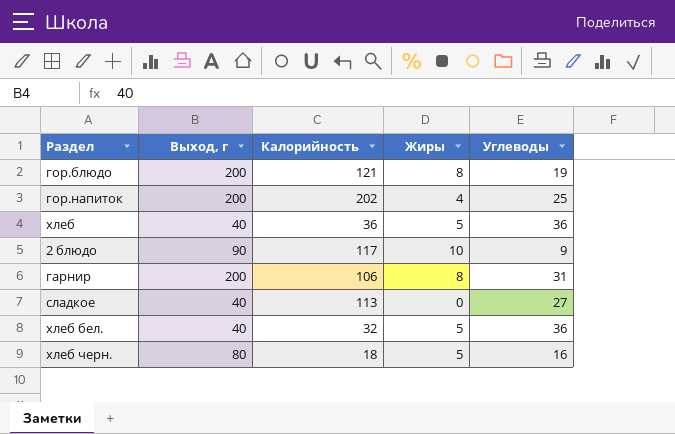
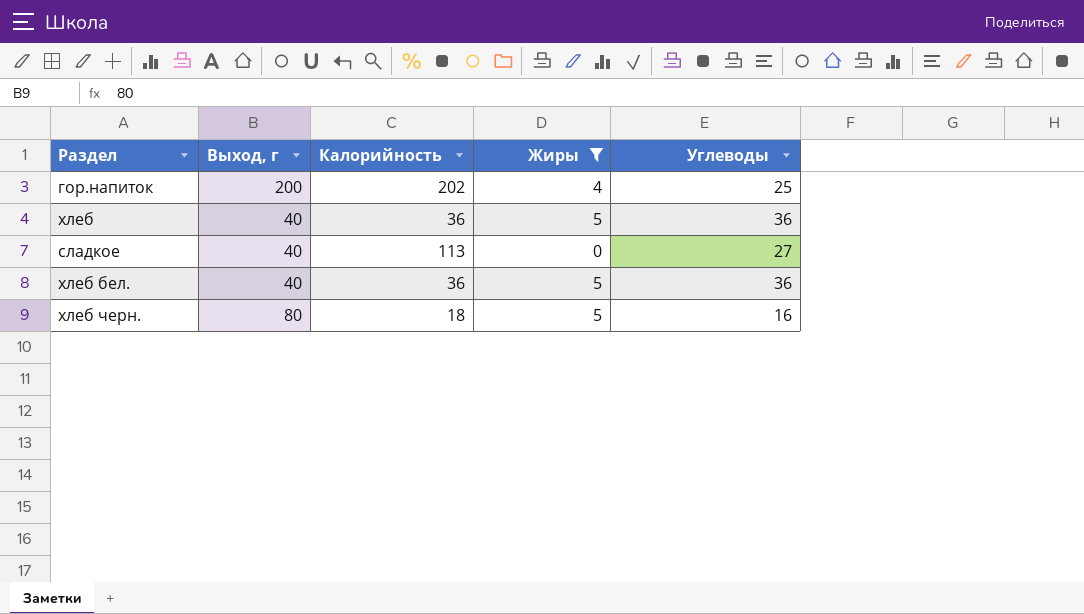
filter: none -> Жиры <= 5
хлеб бел. | Калорийность: 32 -> 36

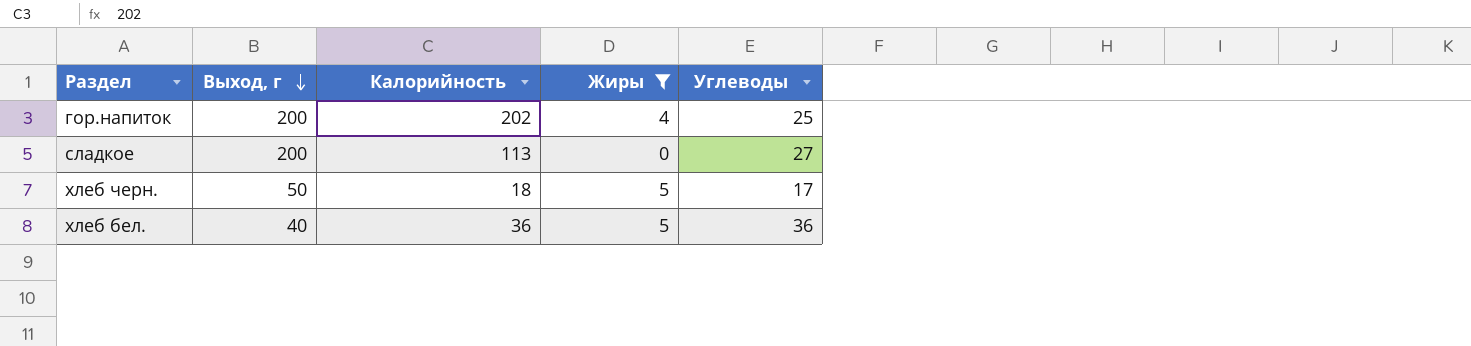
row order: none -> Выход, г descending
row хлеб: 40 | 36 | 5 | 36 -> none
сладкое | Выход, г: 40 -> 200
хлеб черн. | Выход, г: 80 -> 50
хлеб черн. | Углеводы: 16 -> 17

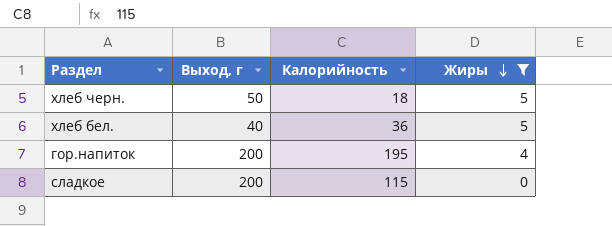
row order: Выход, г descending -> Жиры descending
column Углеводы | position: 5 -> none
гор.напиток | Калорийность: 202 -> 195
сладкое | Калорийность: 113 -> 115

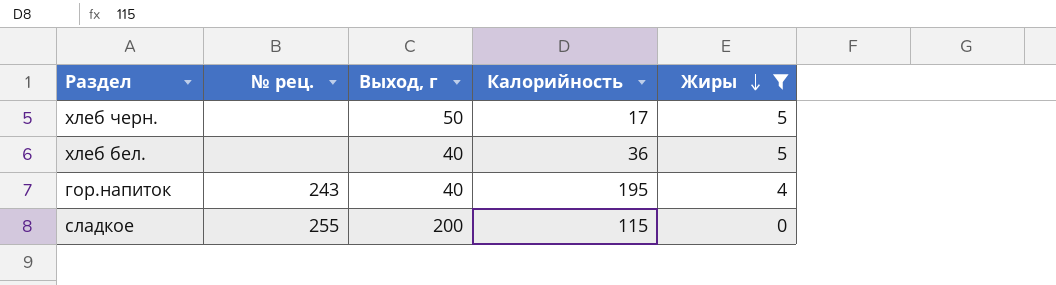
column № рец. | position: none -> 2
хлеб черн. | Калорийность: 18 -> 17
гор.напиток | Выход, г: 200 -> 40

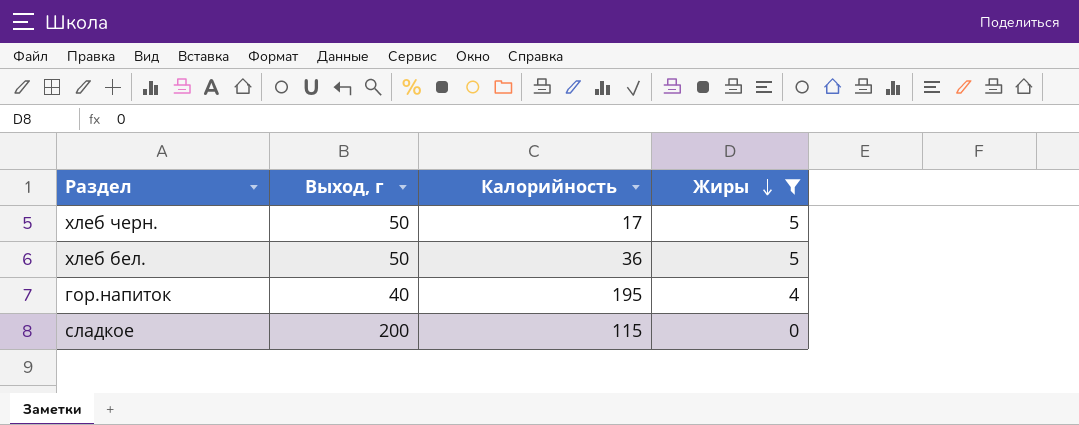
column № рец. | position: 2 -> none
хлеб бел. | Выход, г: 40 -> 50

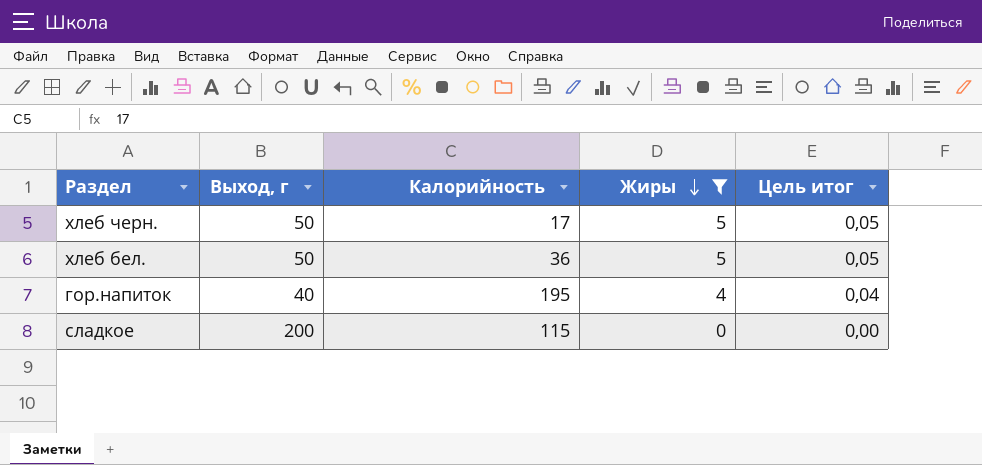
column Цель итог | formula: none -> [Жиры] * 0,01

